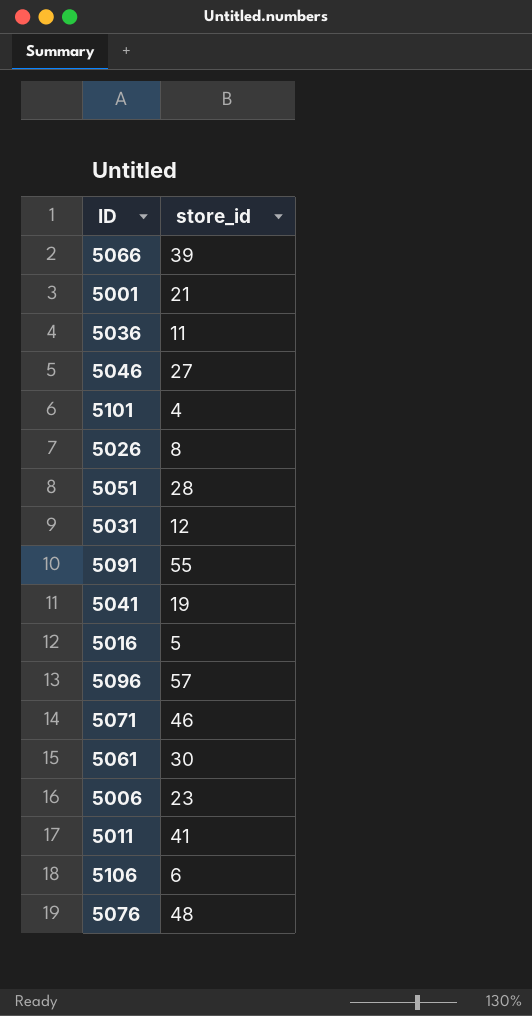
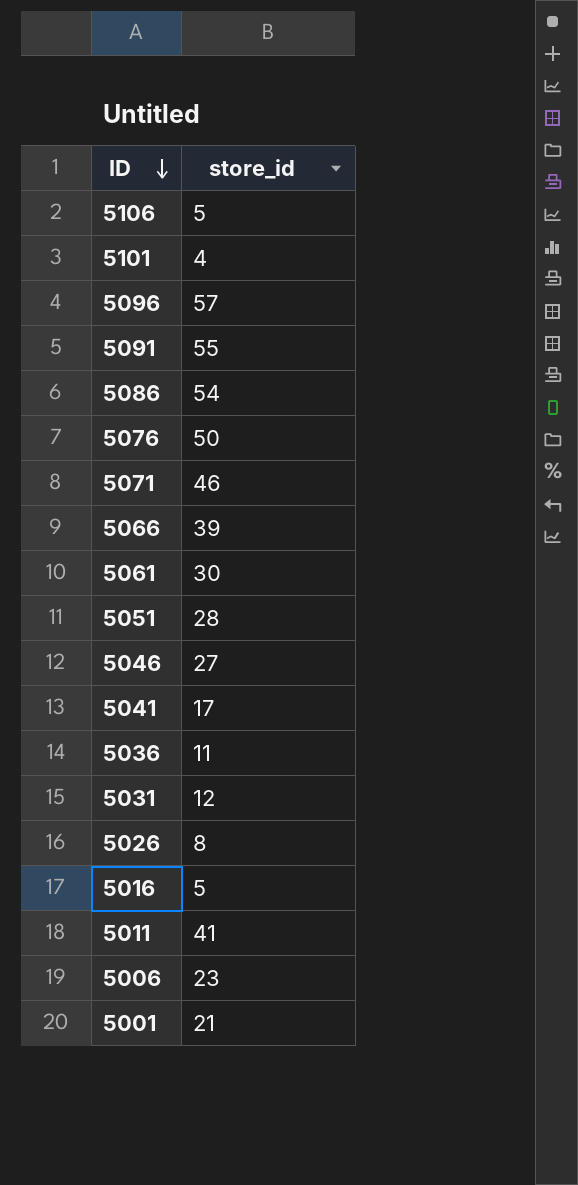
row order: none -> ID descending
5106 | store_id: 6 -> 5
row 5086: none -> 54
5076 | store_id: 48 -> 50
5041 | store_id: 19 -> 17

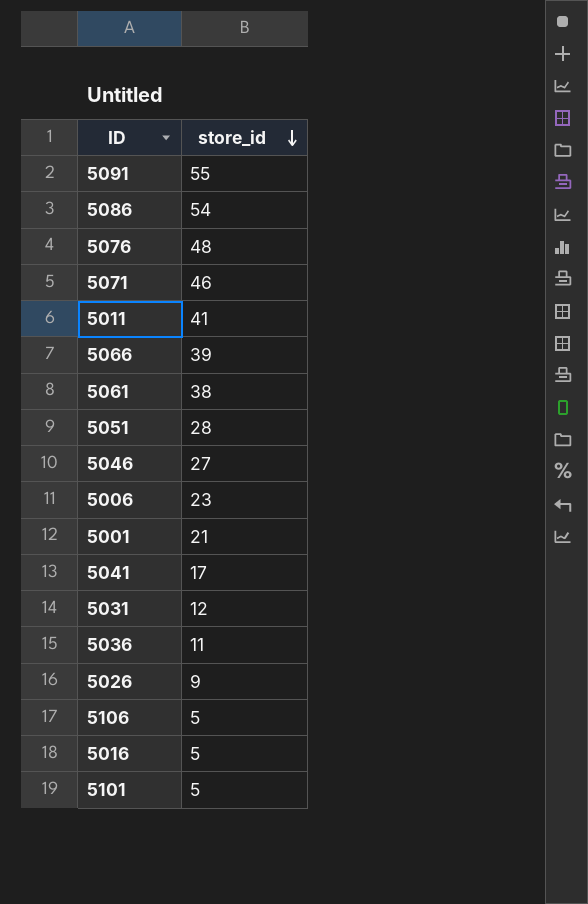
row order: ID descending -> store_id descending
row 5096: 57 -> none
5076 | store_id: 50 -> 48
5061 | store_id: 30 -> 38
5026 | store_id: 8 -> 9
5101 | store_id: 4 -> 5

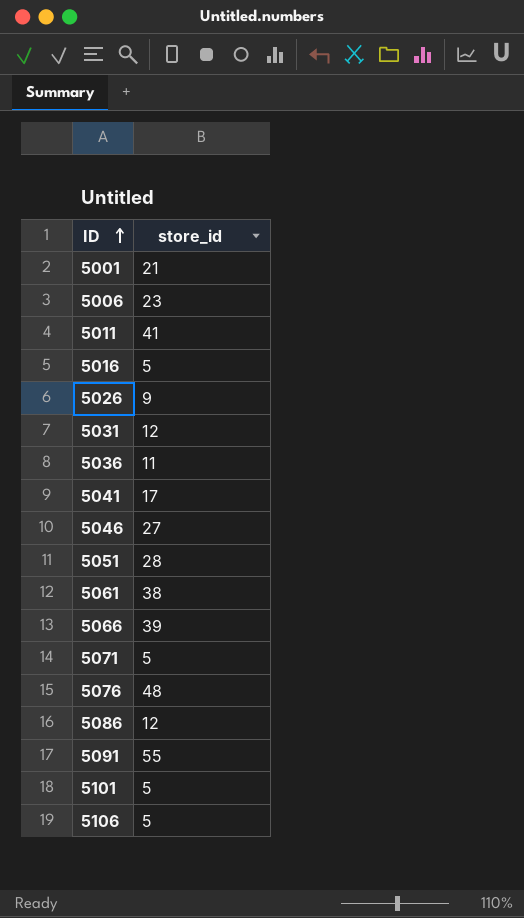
row order: store_id descending -> ID ascending
5071 | store_id: 46 -> 5
5086 | store_id: 54 -> 12

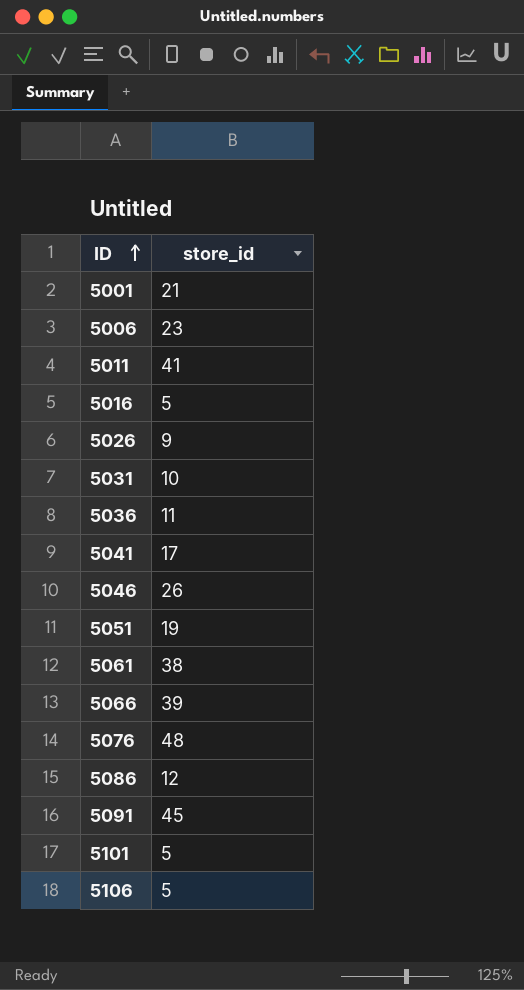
row 5071: 5 -> none
5031 | store_id: 12 -> 10
5046 | store_id: 27 -> 26
5051 | store_id: 28 -> 19
5091 | store_id: 55 -> 45

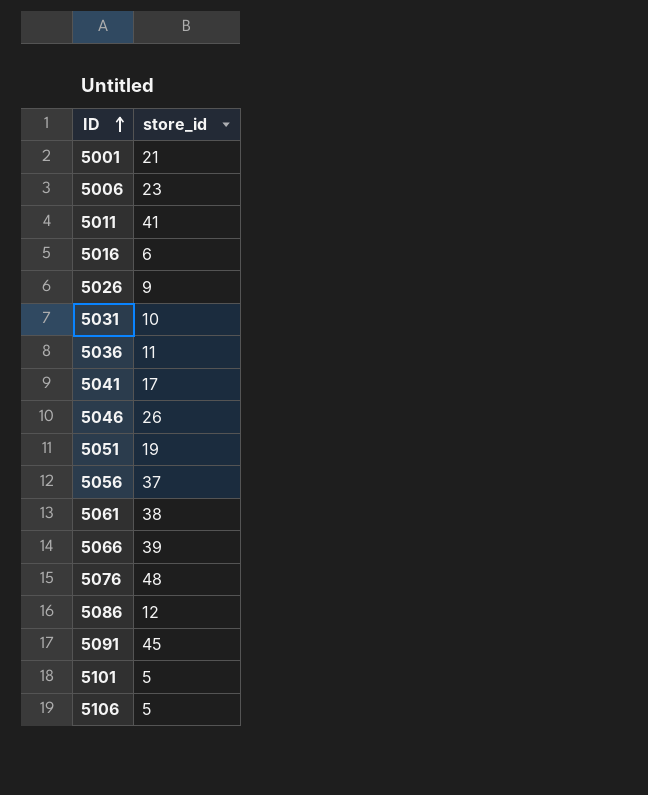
5016 | store_id: 5 -> 6
row 5056: none -> 37

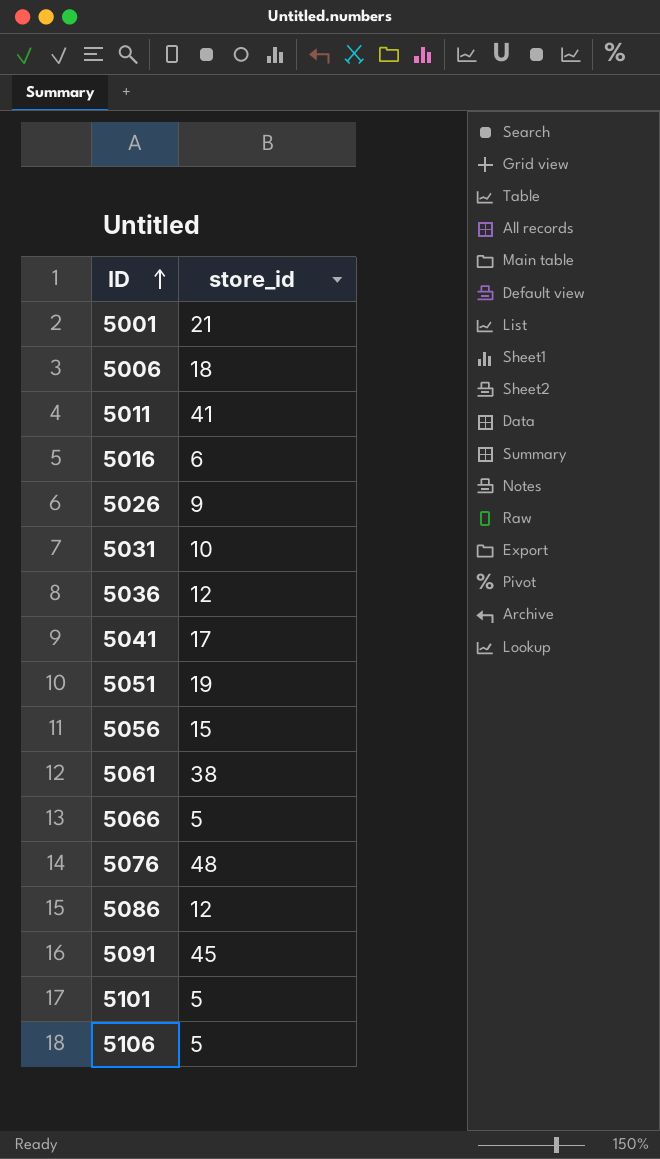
row 5046: 26 -> none
5006 | store_id: 23 -> 18
5036 | store_id: 11 -> 12
5056 | store_id: 37 -> 15
5066 | store_id: 39 -> 5

